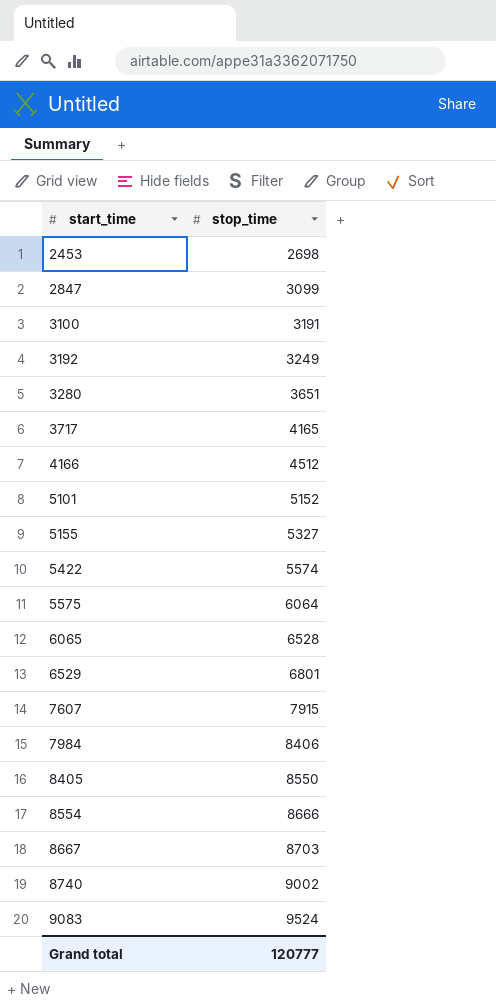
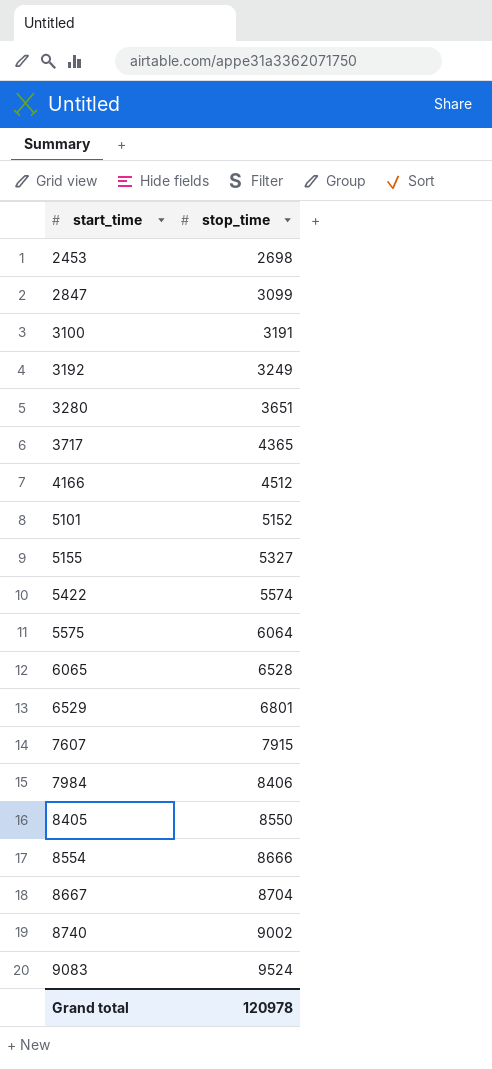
3717 | stop_time: 4165 -> 4365
8667 | stop_time: 8703 -> 8704
Grand total | stop_time: 120777 -> 120978

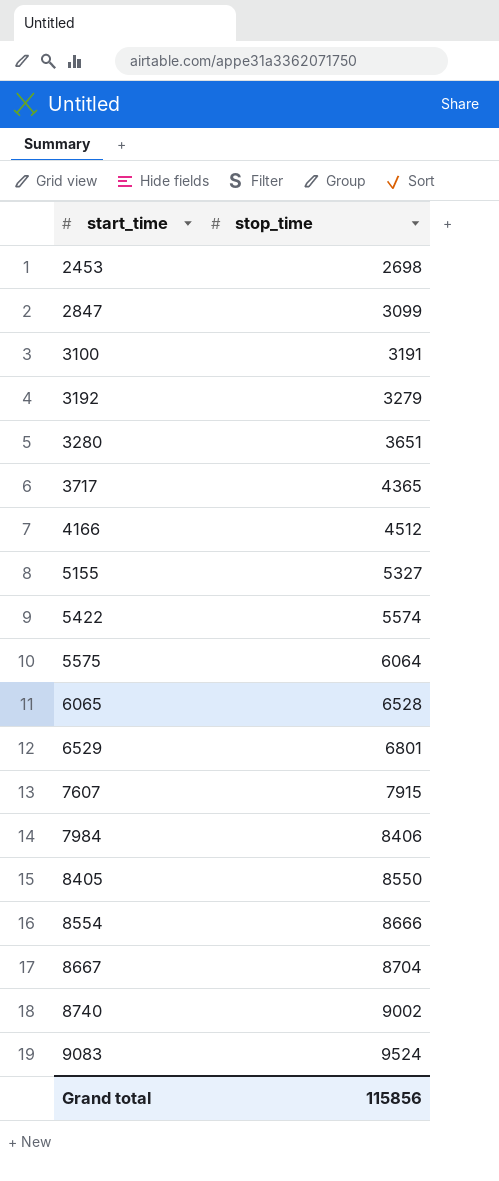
row 5101: 5152 -> none
3192 | stop_time: 3249 -> 3279
Grand total | stop_time: 120978 -> 115856

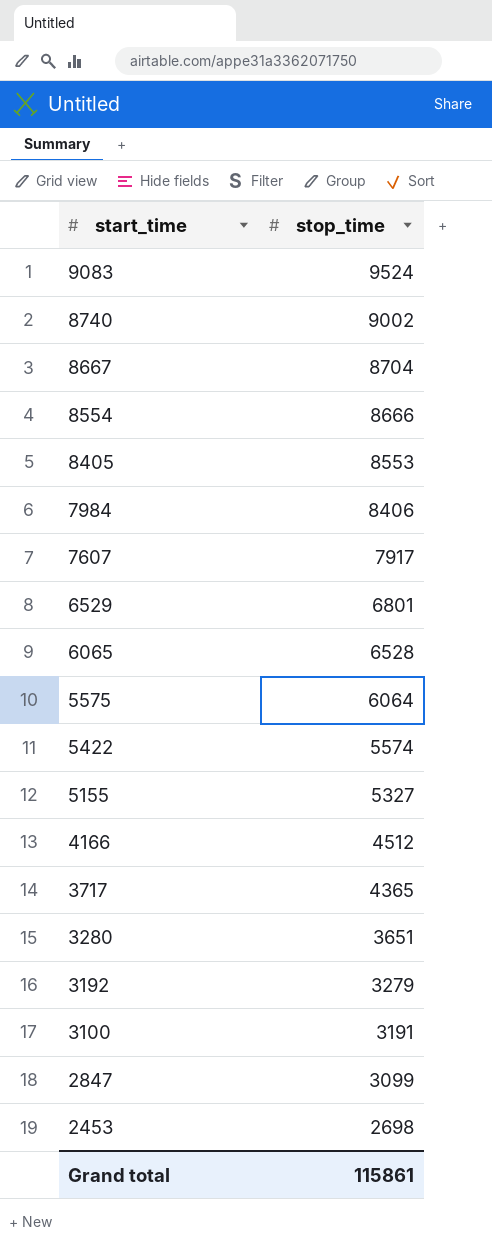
row order: start_time ascending -> start_time descending
8405 | stop_time: 8550 -> 8553
7607 | stop_time: 7915 -> 7917
Grand total | stop_time: 115856 -> 115861

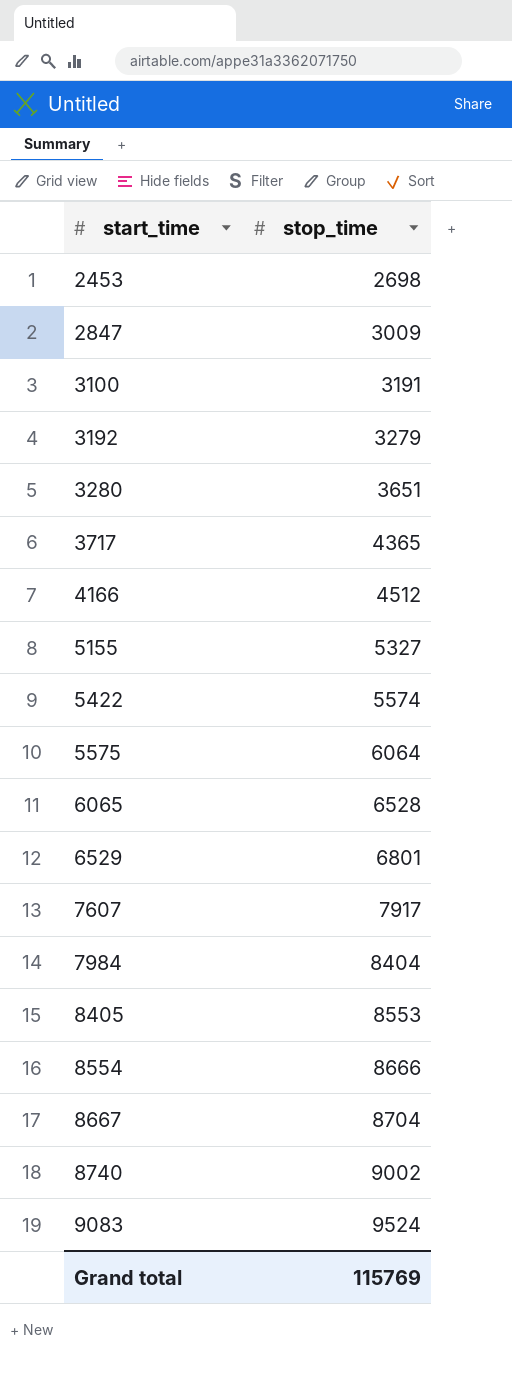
row order: start_time descending -> start_time ascending
2847 | stop_time: 3099 -> 3009
7984 | stop_time: 8406 -> 8404
Grand total | stop_time: 115861 -> 115769

